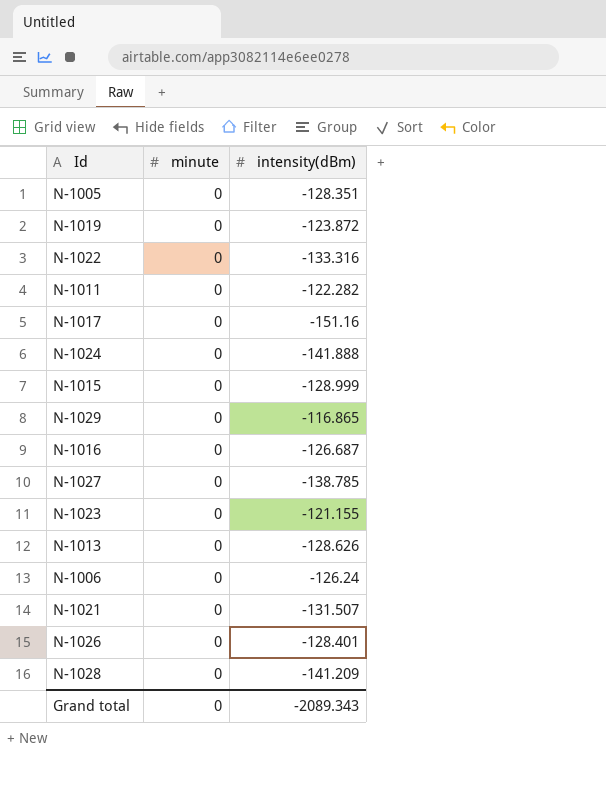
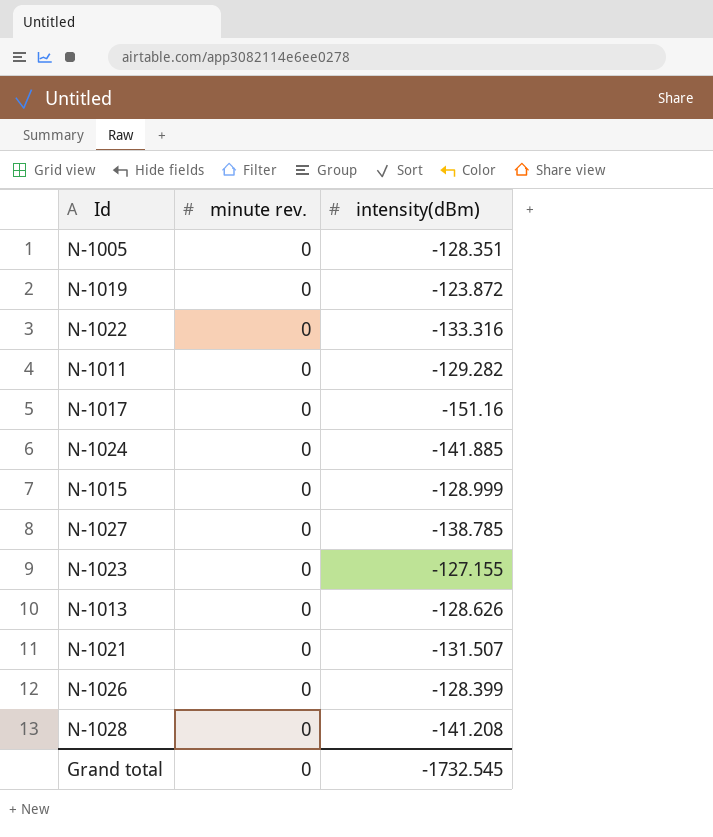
column name: minute -> minute rev.
row N-1029: 0 | -116.865 -> none
row N-1016: 0 | -126.687 -> none
row N-1006: 0 | -126.24 -> none
N-1011 | intensity(dBm): -122.282 -> -129.282
N-1024 | intensity(dBm): -141.888 -> -141.885
N-1023 | intensity(dBm): -121.155 -> -127.155
N-1026 | intensity(dBm): -128.401 -> -128.399
N-1028 | intensity(dBm): -141.209 -> -141.208
Grand total | intensity(dBm): -2089.343 -> -1732.545

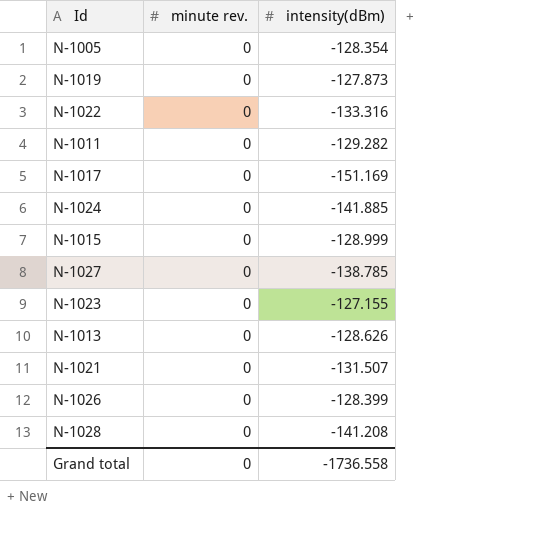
N-1005 | intensity(dBm): -128.351 -> -128.354
N-1019 | intensity(dBm): -123.872 -> -127.873
N-1017 | intensity(dBm): -151.16 -> -151.169
Grand total | intensity(dBm): -1732.545 -> -1736.558

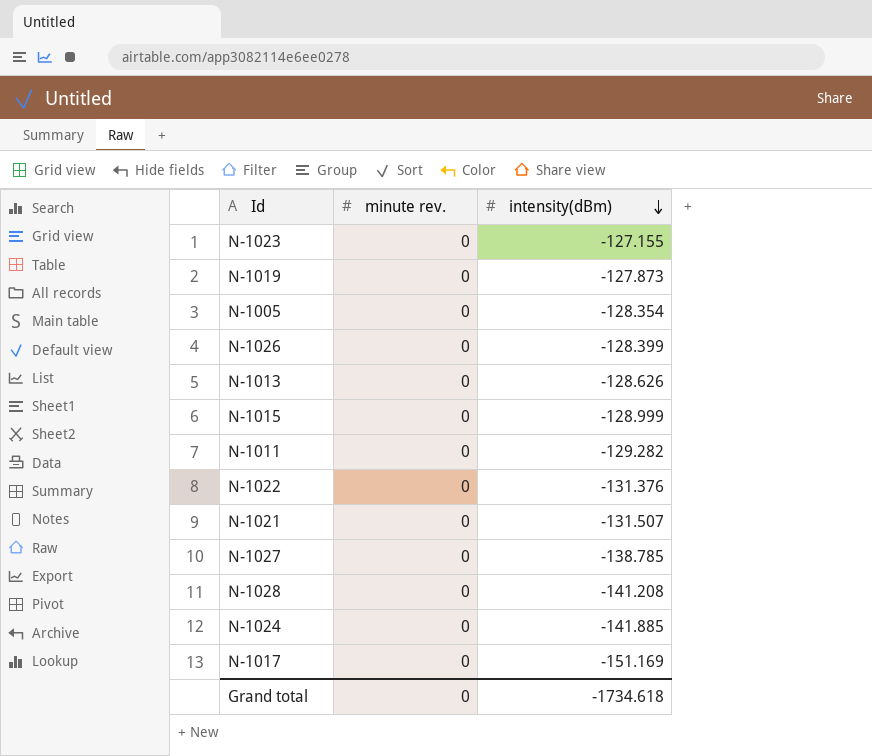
row order: none -> intensity(dBm) descending
N-1022 | intensity(dBm): -133.316 -> -131.376
Grand total | intensity(dBm): -1736.558 -> -1734.618

